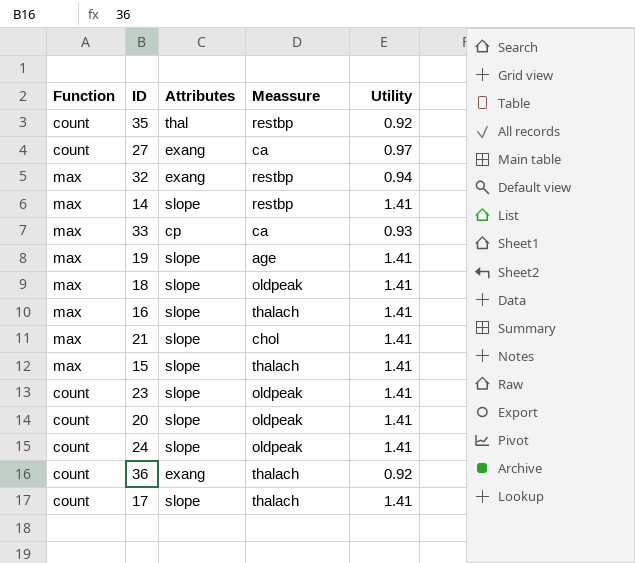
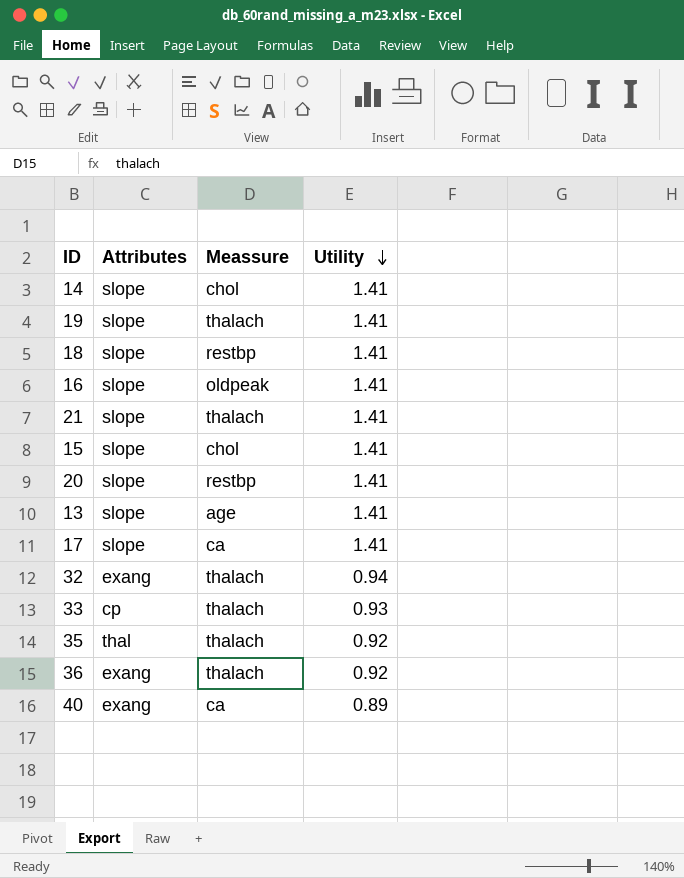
row order: none -> Utility descending
column Function | position: 1 -> none
row 27: count | exang | ca | 0.97 -> none
row 23: count | slope | oldpeak | 1.41 -> none
row 24: count | slope | oldpeak | 1.41 -> none
14 | Meassure: restbp -> chol
19 | Meassure: age -> thalach
18 | Meassure: oldpeak -> restbp
16 | Meassure: thalach -> oldpeak
21 | Meassure: chol -> thalach
15 | Meassure: thalach -> chol
20 | Meassure: oldpeak -> restbp
row 13: none -> slope | age | 1.41
17 | Meassure: thalach -> ca
32 | Meassure: restbp -> thalach
33 | Meassure: ca -> thalach
35 | Meassure: restbp -> thalach
row 40: none -> exang | ca | 0.89

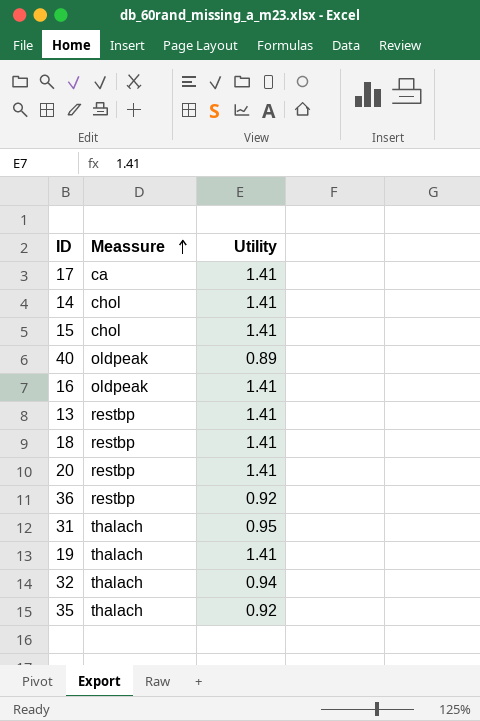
row order: Utility descending -> Meassure ascending
column Attributes | position: 2 -> none
row 21: slope | thalach | 1.41 -> none
row 33: cp | thalach | 0.93 -> none
40 | Meassure: ca -> oldpeak
13 | Meassure: age -> restbp
36 | Meassure: thalach -> restbp
row 31: none -> thalach | 0.95

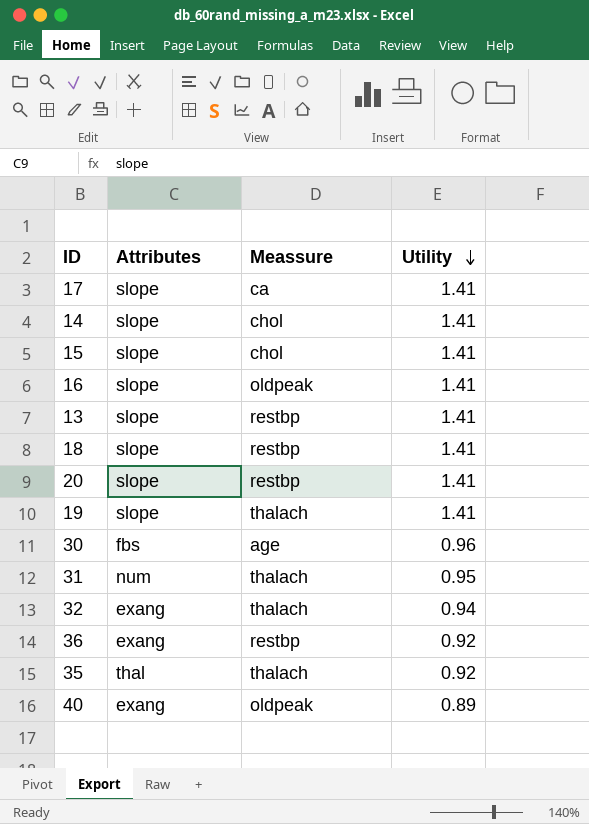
row order: Meassure ascending -> Utility descending
column Attributes | position: none -> 2
row 30: none -> fbs | age | 0.96

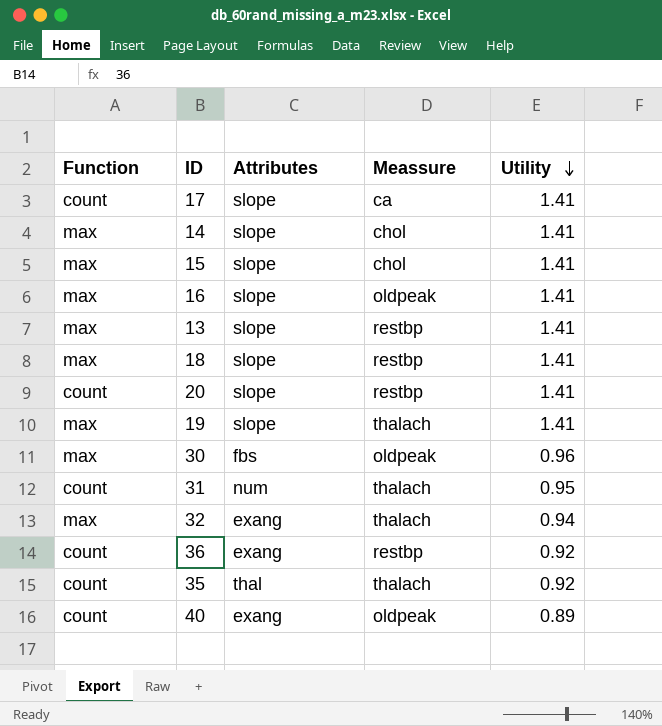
column Function | position: none -> 1
30 | Meassure: age -> oldpeak

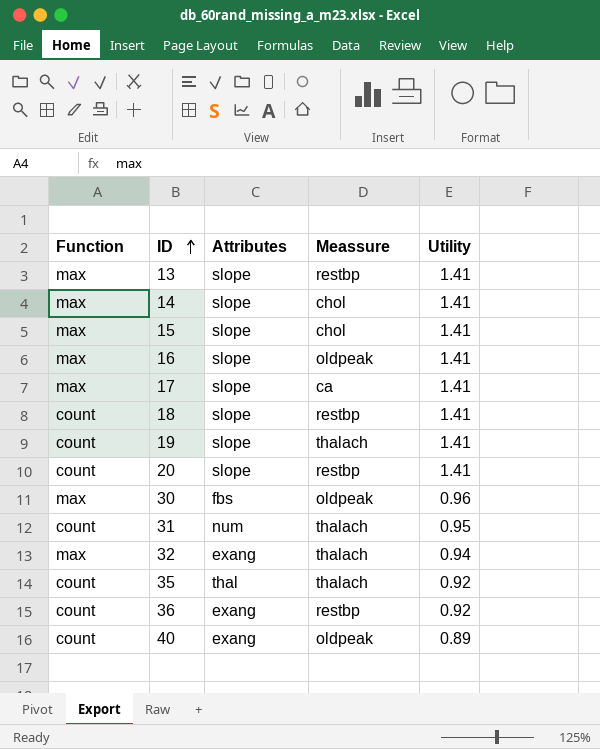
row order: Utility descending -> ID ascending
17 | Function: count -> max
18 | Function: max -> count
19 | Function: max -> count

